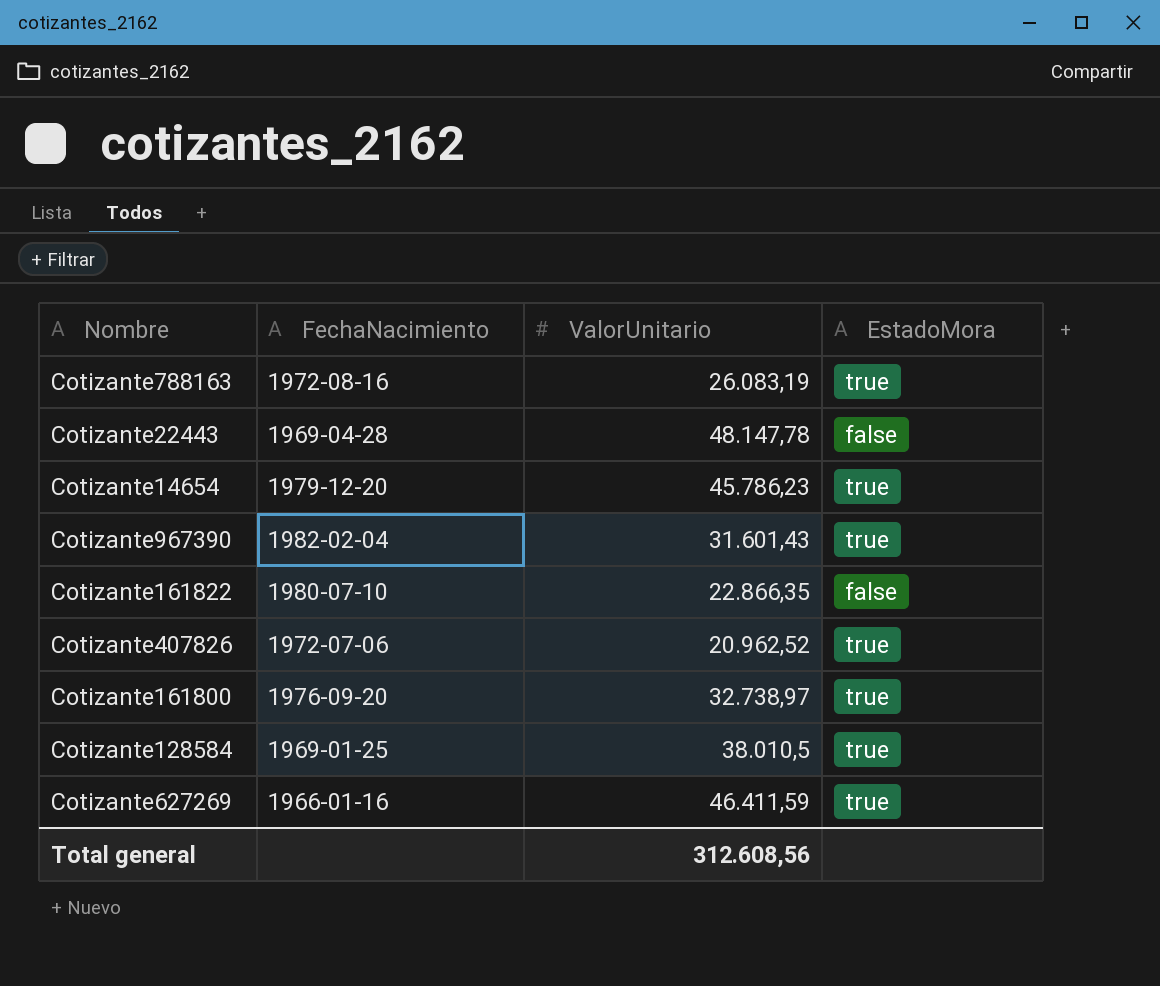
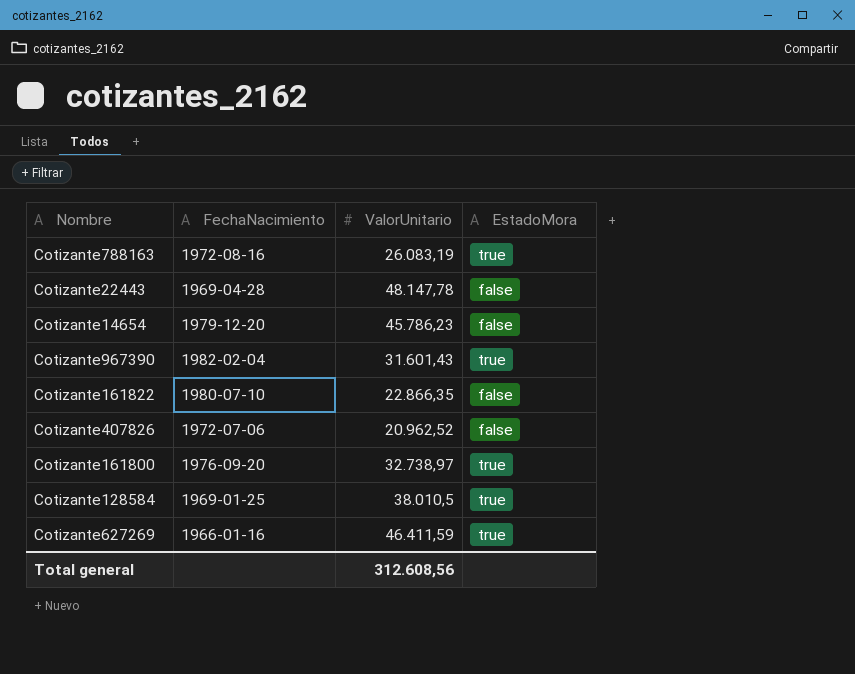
Cotizante14654 | EstadoMora: true -> false
Cotizante407826 | EstadoMora: true -> false

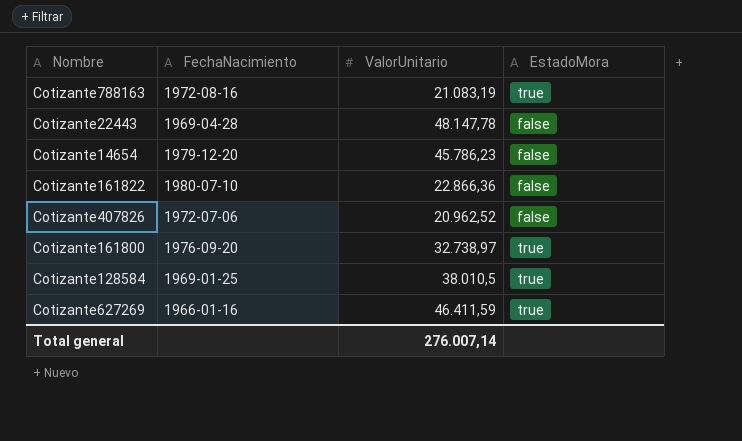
row Cotizante967390: 1982-02-04 | 31.601,43 | true -> none
Cotizante788163 | ValorUnitario: 26.083,19 -> 21.083,19
Cotizante161822 | ValorUnitario: 22.866,35 -> 22.866,36
Total general | ValorUnitario: 312.608,56 -> 276.007,14

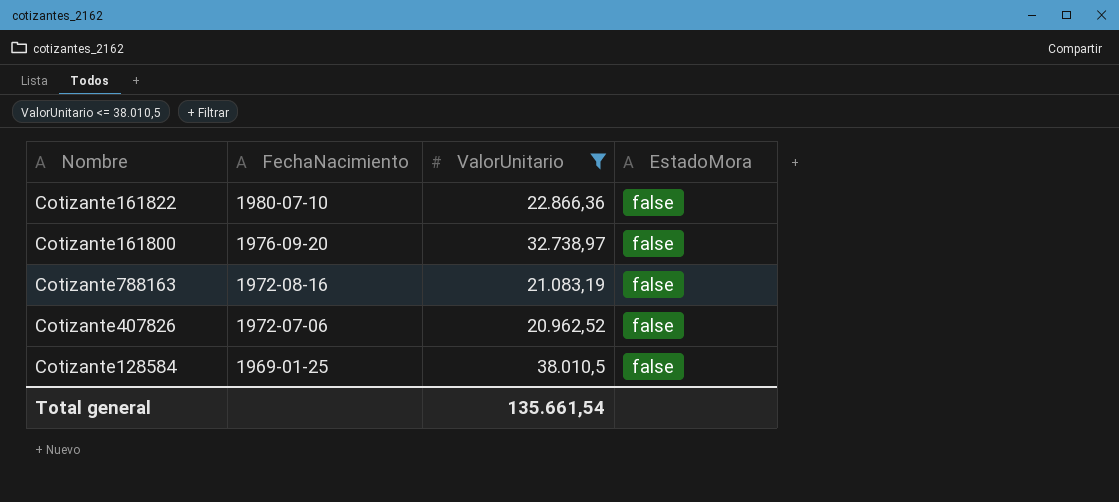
filter: none -> ValorUnitario <= 38.010,5
row order: none -> FechaNacimiento descending
Cotizante161800 | EstadoMora: true -> false
Cotizante788163 | EstadoMora: true -> false
Cotizante128584 | EstadoMora: true -> false
Total general | ValorUnitario: 276.007,14 -> 135.661,54

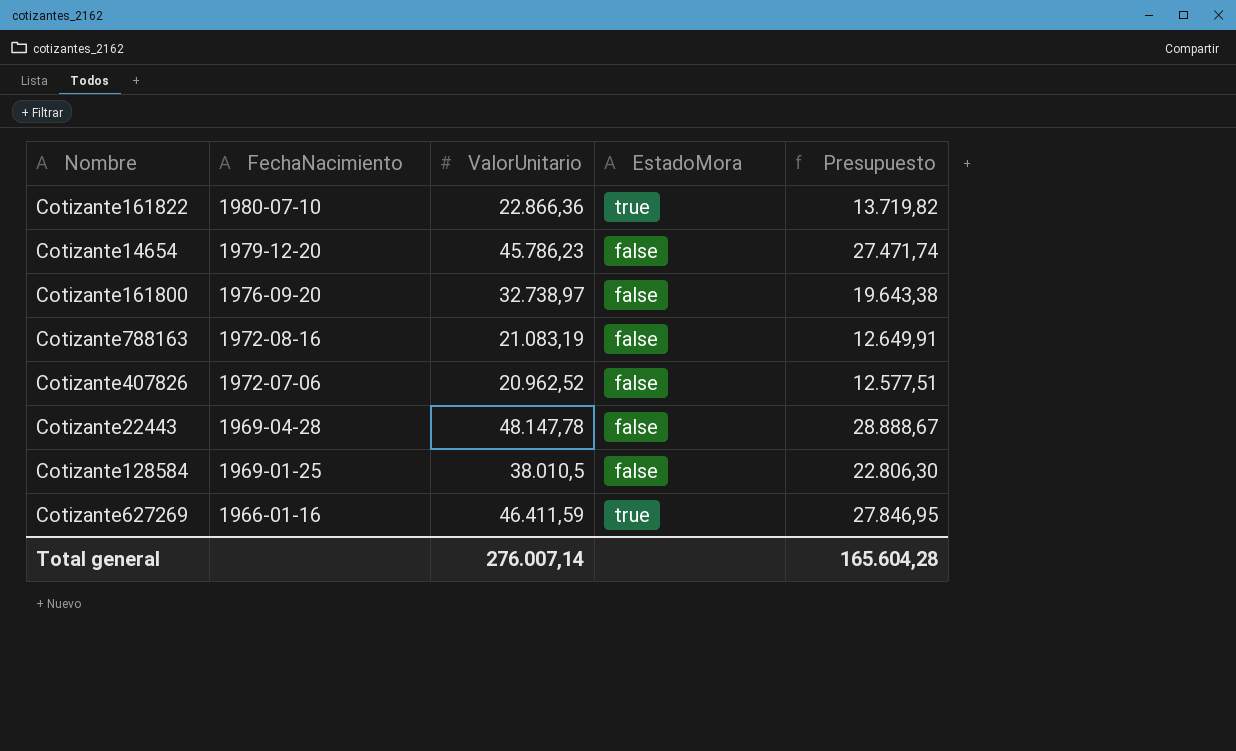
filter: ValorUnitario <= 38.010,5 -> none
column Presupuesto | formula: none -> [ValorUnitario] * 0,6
Cotizante161822 | EstadoMora: false -> true
Total general | ValorUnitario: 135.661,54 -> 276.007,14

